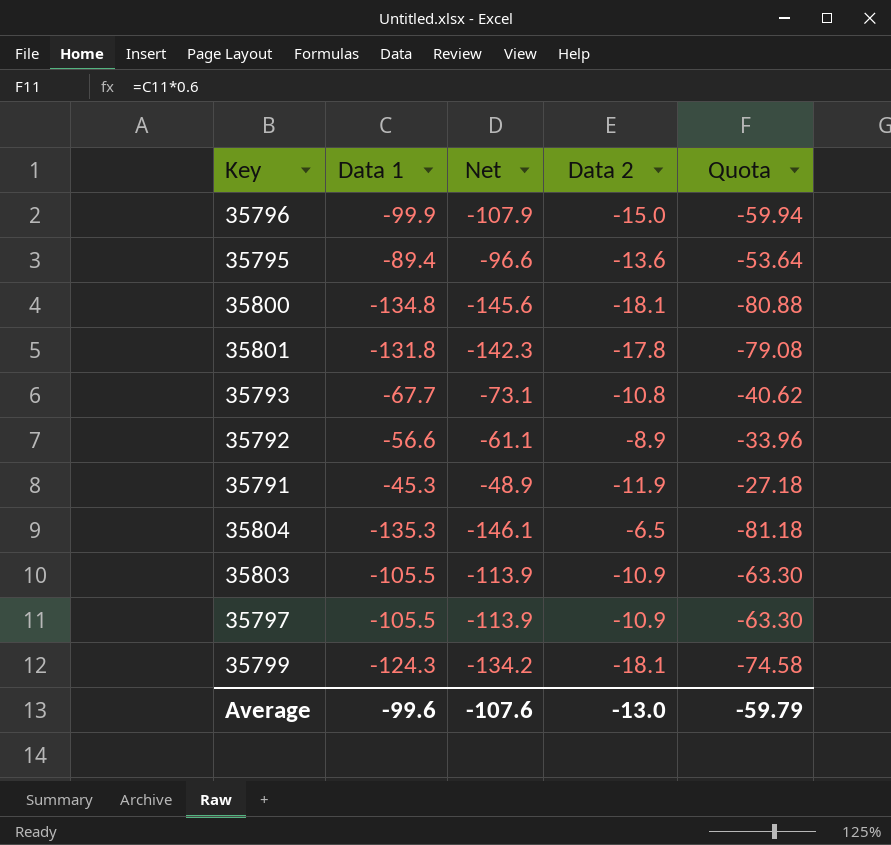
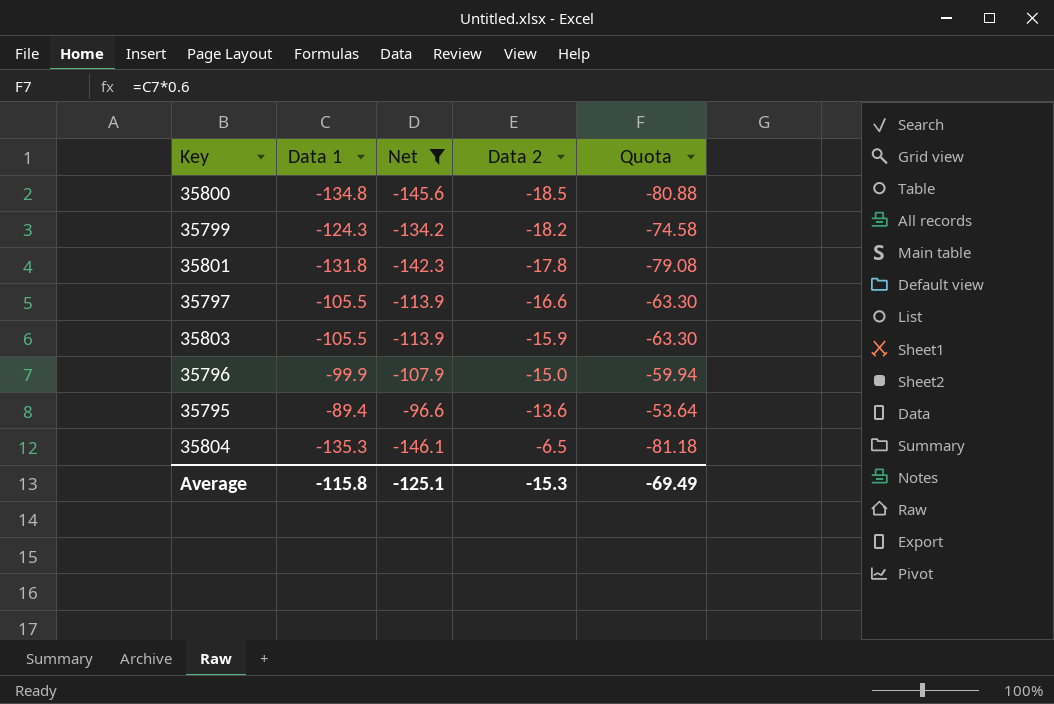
filter: none -> Net <= -96.6
row order: none -> Data 2 ascending
35800 | Data 2: -18.1 -> -18.5
35799 | Data 2: -18.1 -> -18.2
35797 | Data 2: -10.9 -> -16.6
35803 | Data 2: -10.9 -> -15.9
Average | Data 1: -99.6 -> -115.8
Average | Net: -107.6 -> -125.1
Average | Data 2: -13.0 -> -15.3
Average | Quota: -59.79 -> -69.49

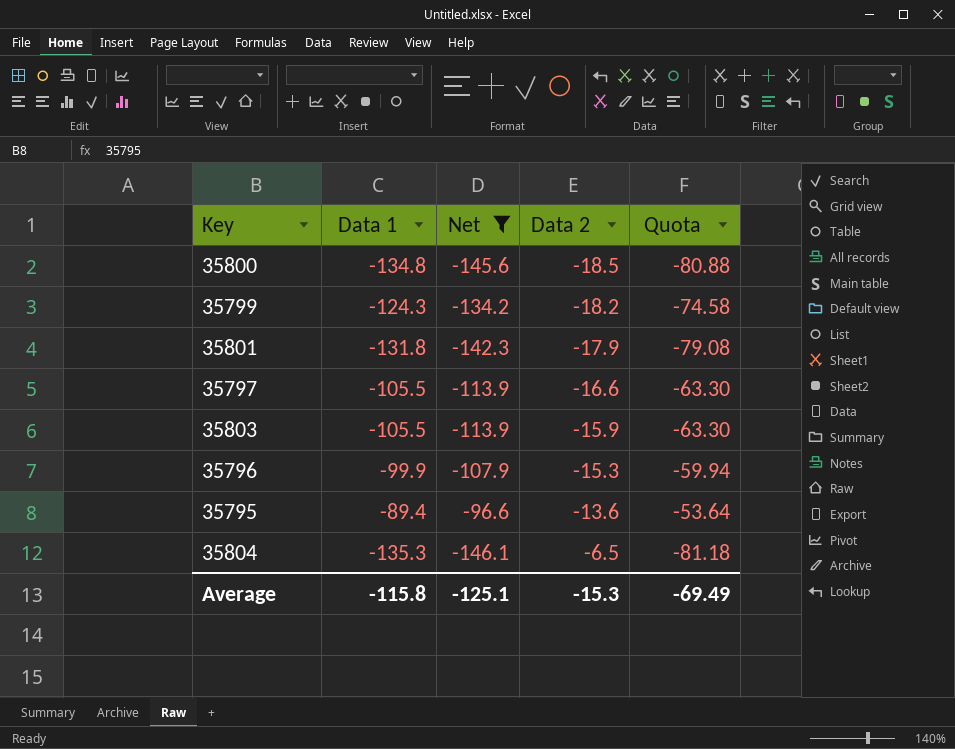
35801 | Data 2: -17.8 -> -17.9
35796 | Data 2: -15.0 -> -15.3

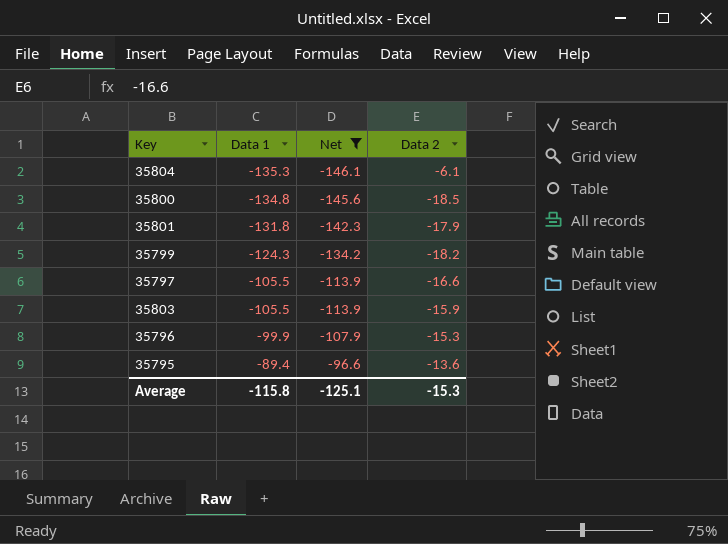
row order: Data 2 ascending -> Data 1 ascending
column Quota | formula: [Data 1] * 0.6 -> none
35804 | Data 2: -6.5 -> -6.1

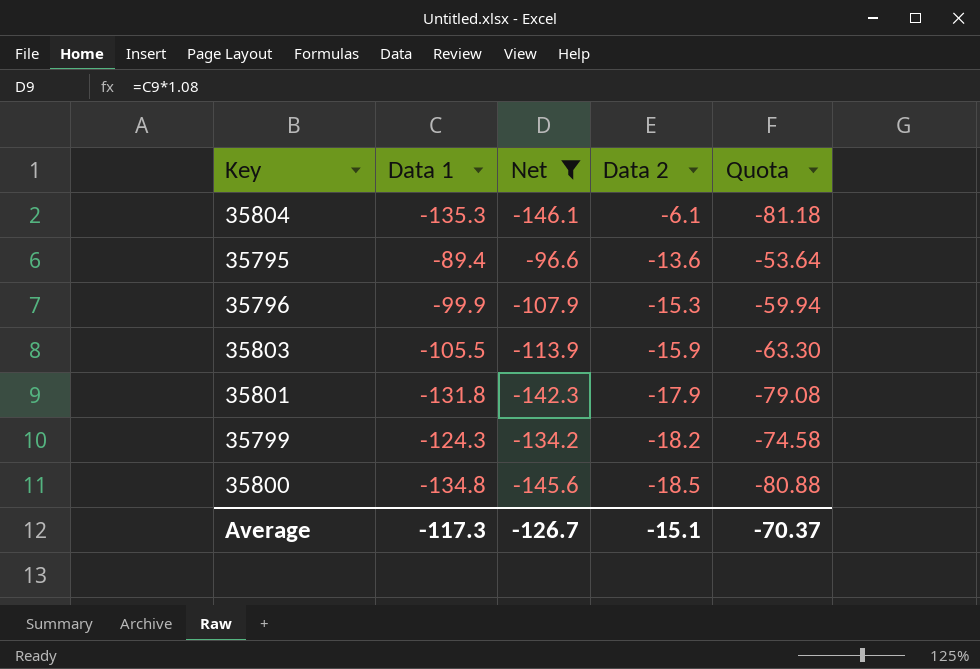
row order: Data 1 ascending -> Data 2 descending
column Quota | formula: none -> [Data 1] * 0.6
row 35797: -105.5 | -113.9 | -16.6 -> none
Average | Data 1: -115.8 -> -117.3
Average | Net: -125.1 -> -126.7
Average | Data 2: -15.3 -> -15.1

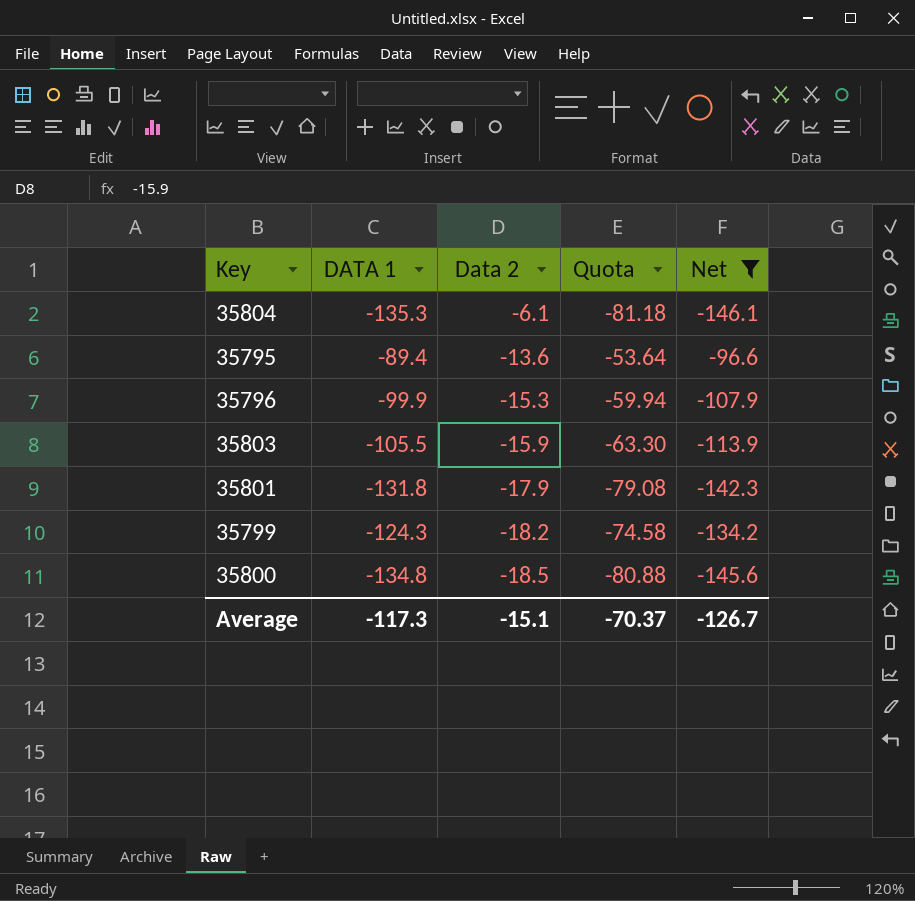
column name: Data 1 -> DATA 1
column Net | position: 3 -> 5

